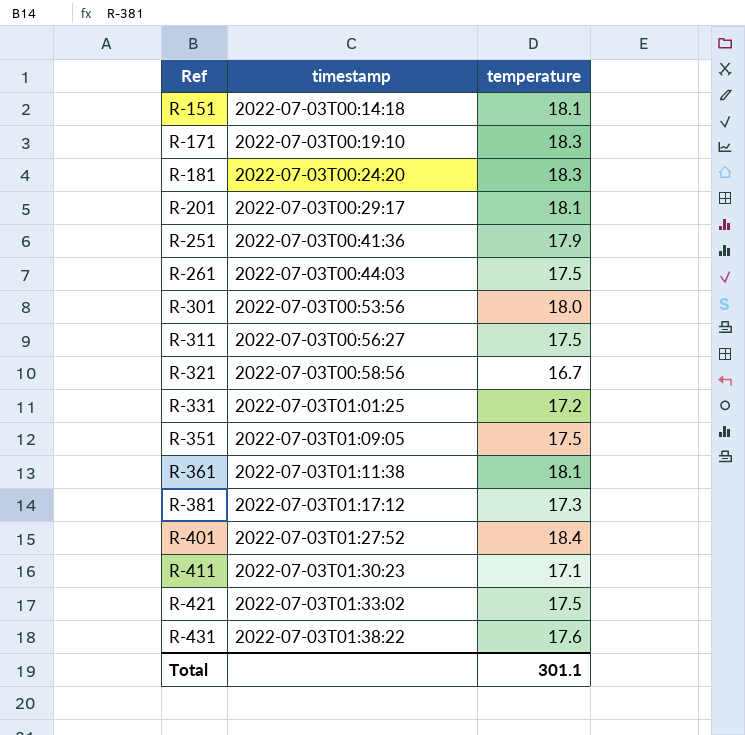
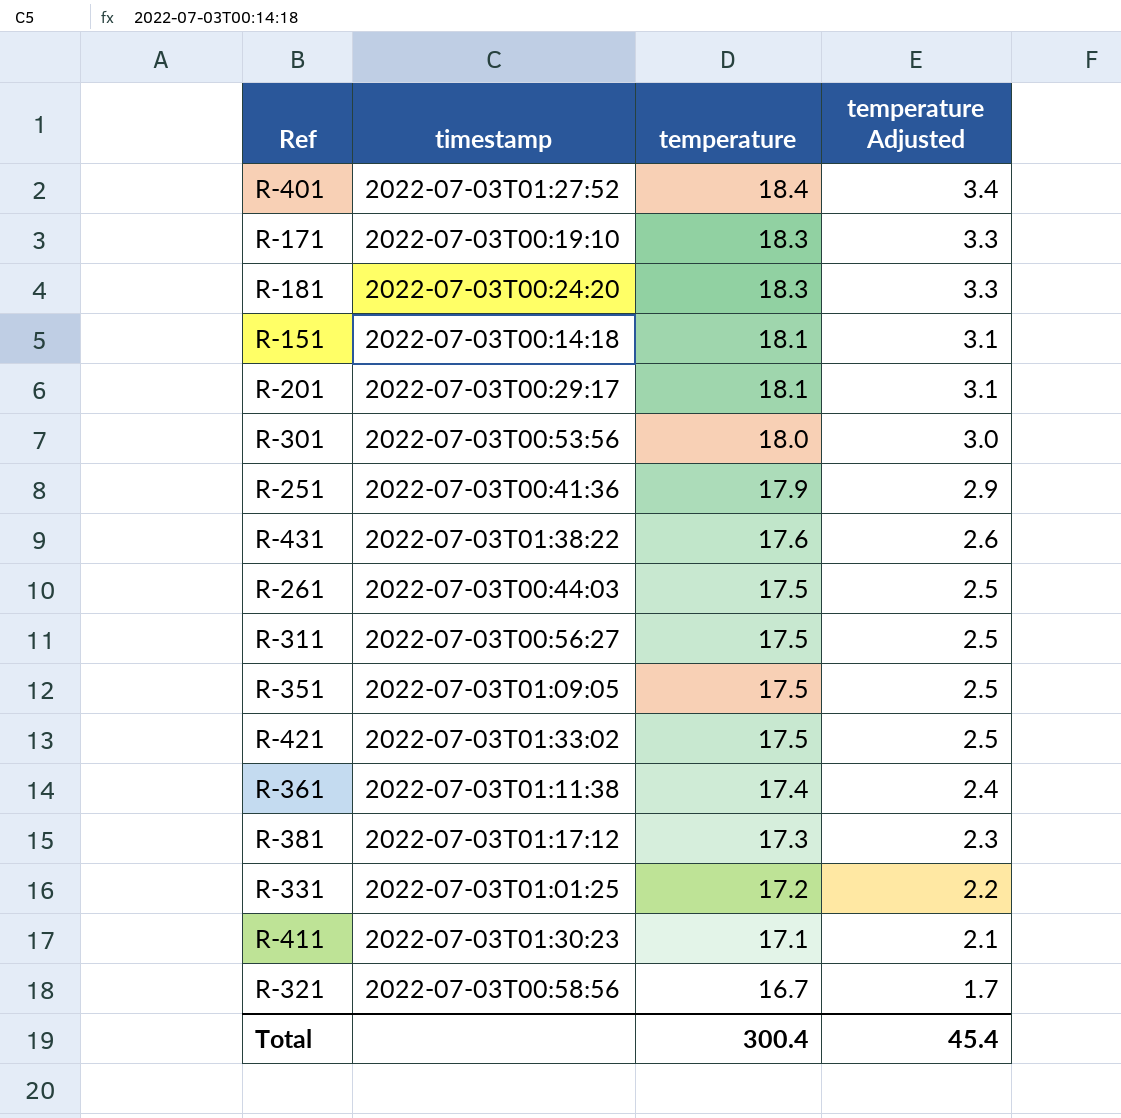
row order: Ref ascending -> temperature descending
column temperature Adjusted | formula: none -> [temperature] - 15
R-361 | temperature: 18.1 -> 17.4
Total | temperature: 301.1 -> 300.4

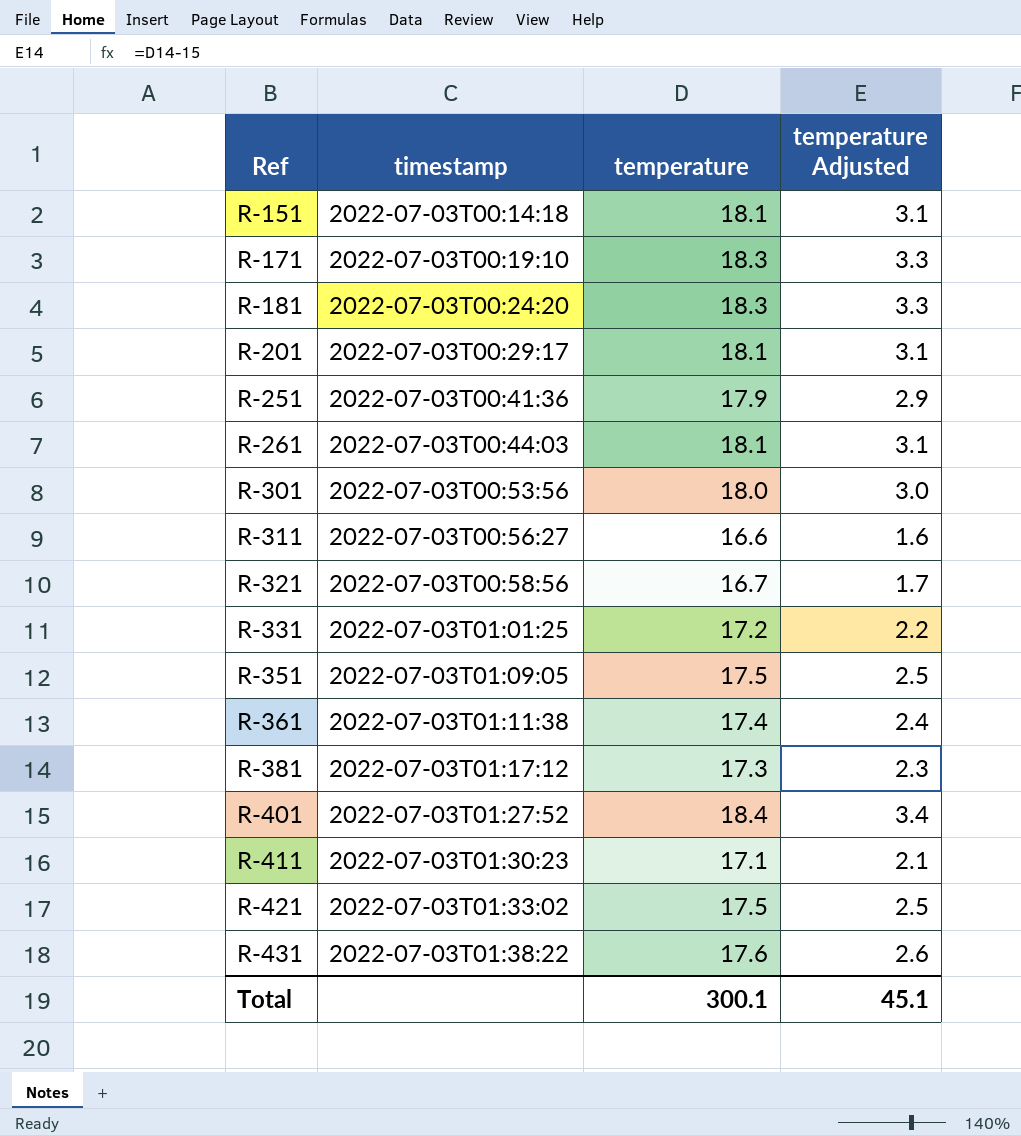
row order: temperature descending -> Ref ascending
R-261 | temperature: 17.5 -> 18.1
R-261 | temperature Adjusted: 2.5 -> 3.1
R-311 | temperature: 17.5 -> 16.6
R-311 | temperature Adjusted: 2.5 -> 1.6
Total | temperature: 300.4 -> 300.1
Total | temperature Adjusted: 45.4 -> 45.1

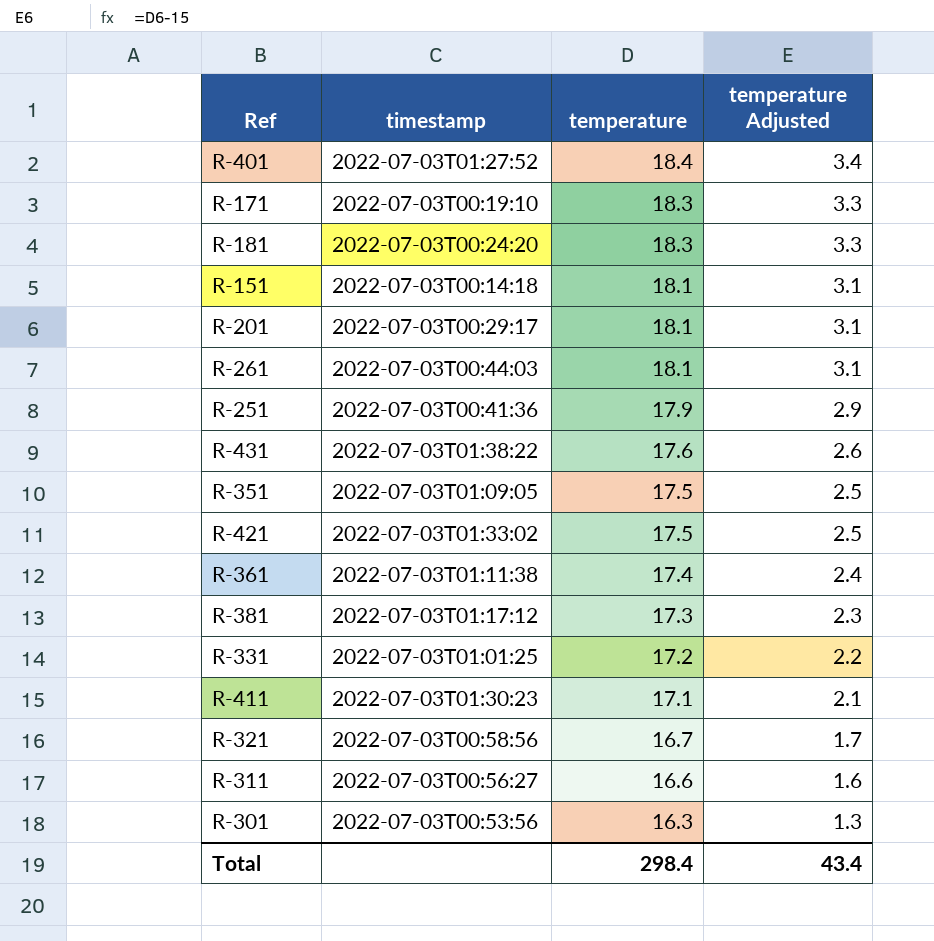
row order: Ref ascending -> temperature descending
R-301 | temperature: 18.0 -> 16.3
R-301 | temperature Adjusted: 3.0 -> 1.3
Total | temperature: 300.1 -> 298.4
Total | temperature Adjusted: 45.1 -> 43.4

